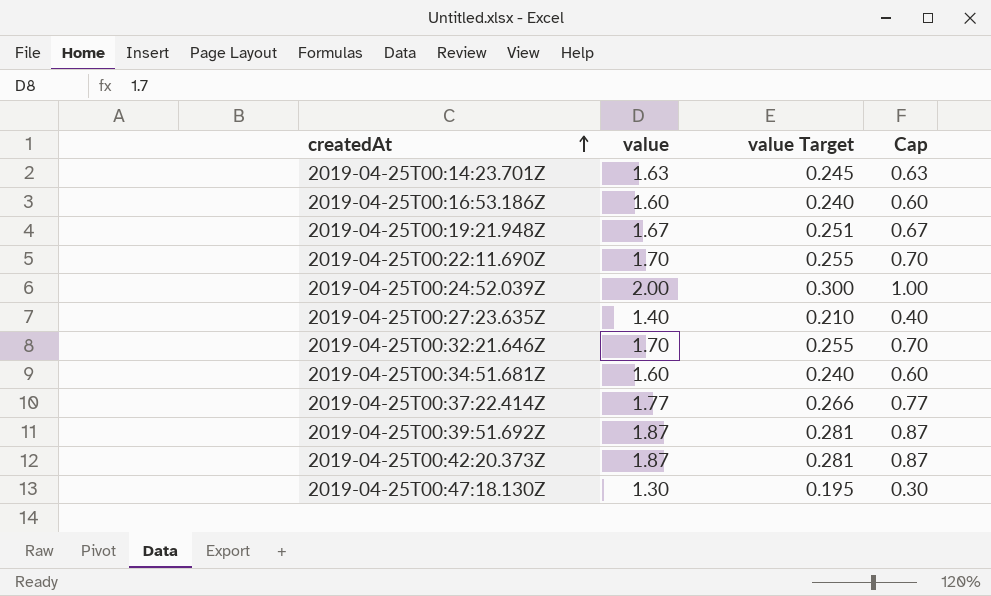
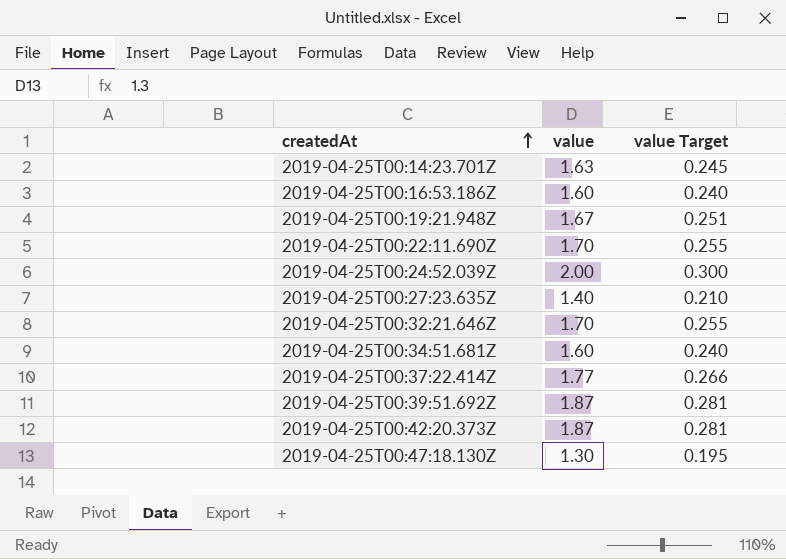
column Cap | formula: [value] - 1 -> none

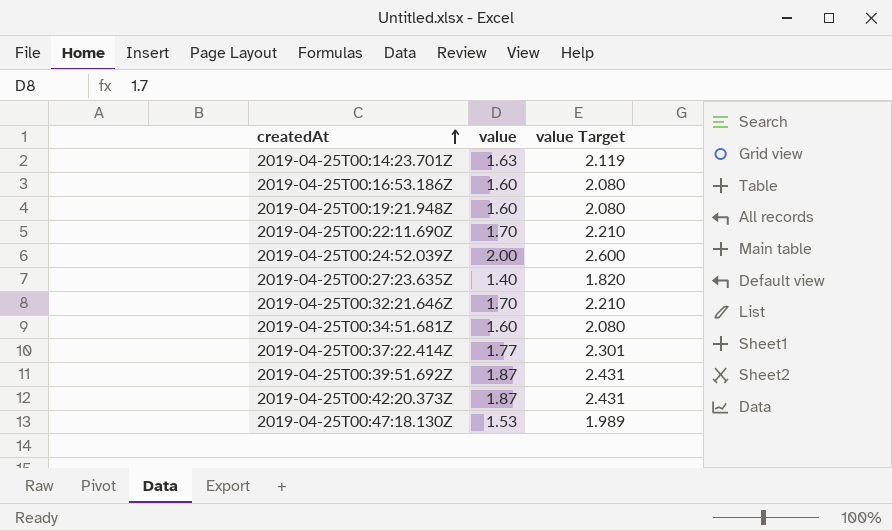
column value Target | formula: [value] * 0.15 -> [value] * 1.3
2019-04-25T00:19:21.948Z | value: 1.67 -> 1.60
2019-04-25T00:47:18.130Z | value: 1.30 -> 1.53

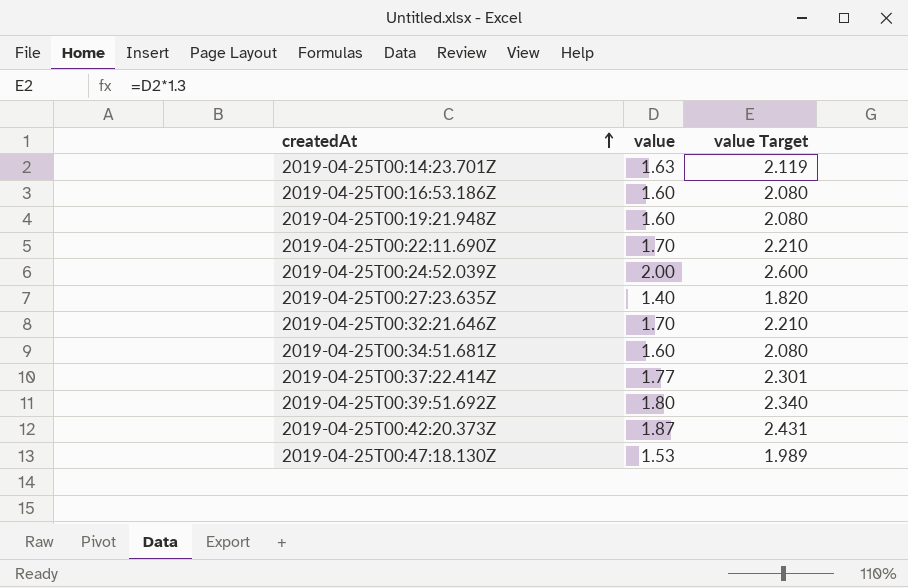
2019-04-25T00:39:51.692Z | value: 1.87 -> 1.80
2019-04-25T00:39:51.692Z | value Target: 2.431 -> 2.340

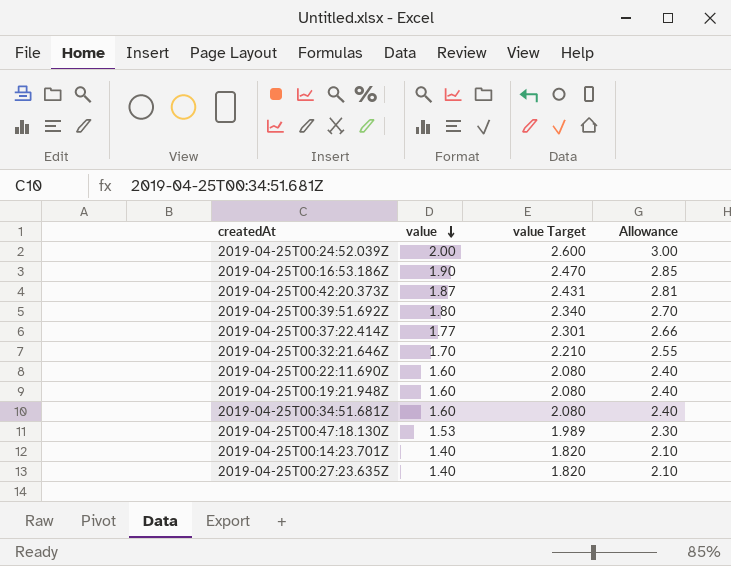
row order: createdAt ascending -> value descending
column Allowance | formula: none -> [value] * 1.5
2019-04-25T00:16:53.186Z | value: 1.60 -> 1.90
2019-04-25T00:16:53.186Z | value Target: 2.080 -> 2.470
2019-04-25T00:22:11.690Z | value: 1.70 -> 1.60
2019-04-25T00:22:11.690Z | value Target: 2.210 -> 2.080
2019-04-25T00:14:23.701Z | value: 1.63 -> 1.40
2019-04-25T00:14:23.701Z | value Target: 2.119 -> 1.820

